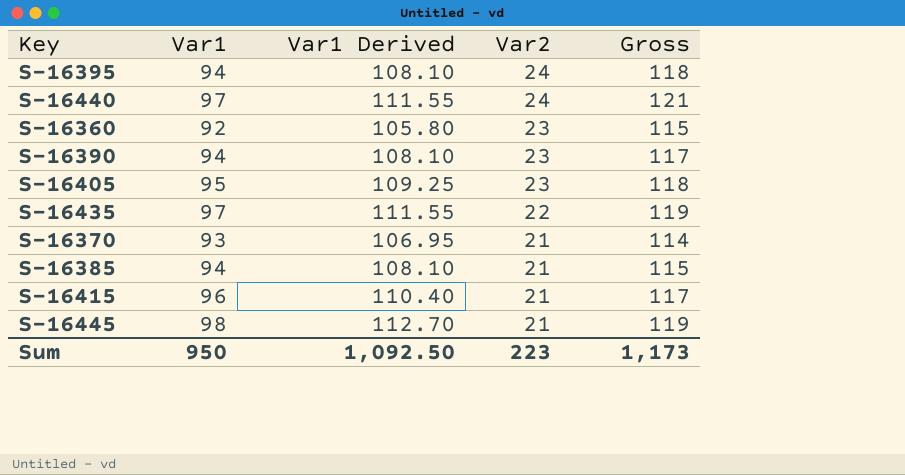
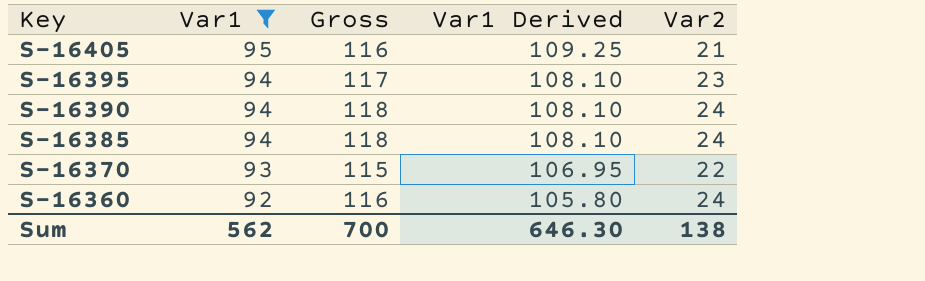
filter: none -> Var1 <= 95
row order: Var2 descending -> Key descending
column Gross | position: 5 -> 3
S-16405 | Gross: 118 -> 116
S-16405 | Var2: 23 -> 21
S-16395 | Gross: 118 -> 117
S-16395 | Var2: 24 -> 23
S-16390 | Gross: 117 -> 118
S-16390 | Var2: 23 -> 24
S-16385 | Gross: 115 -> 118
S-16385 | Var2: 21 -> 24
S-16370 | Gross: 114 -> 115
S-16370 | Var2: 21 -> 22
S-16360 | Gross: 115 -> 116
S-16360 | Var2: 23 -> 24
Sum | Var1: 950 -> 562
Sum | Gross: 1,173 -> 700
Sum | Var1 Derived: 1,092.50 -> 646.30
Sum | Var2: 223 -> 138

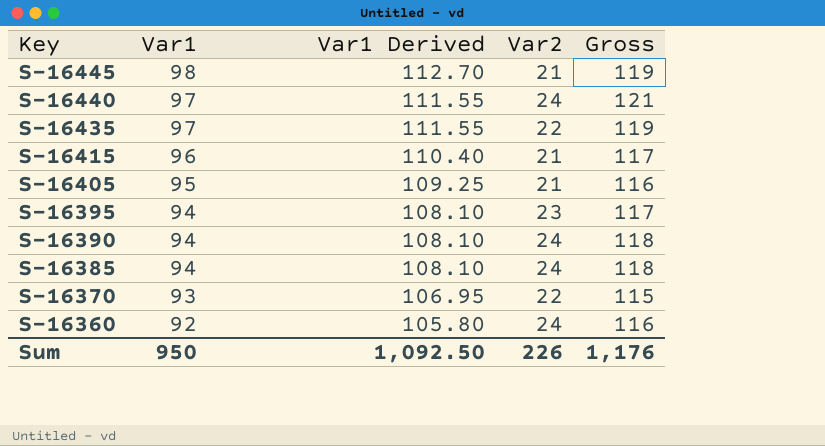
filter: Var1 <= 95 -> none
column Gross | position: 3 -> 5
Sum | Var1: 562 -> 950
Sum | Var1 Derived: 646.30 -> 1,092.50
Sum | Var2: 138 -> 226
Sum | Gross: 700 -> 1,176

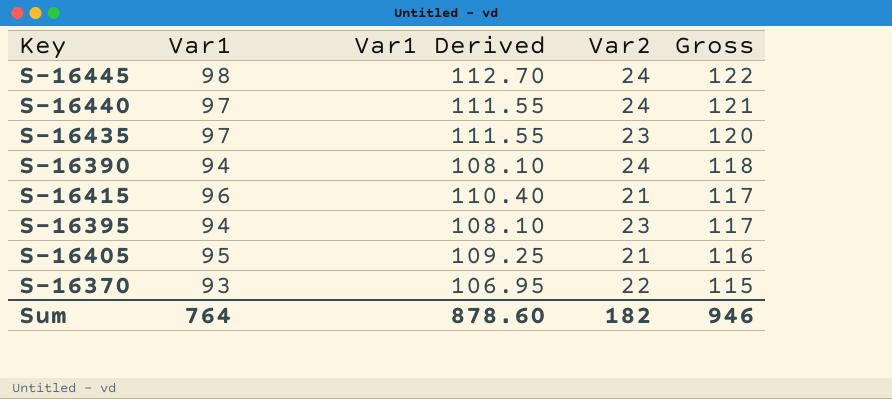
row order: Key descending -> Gross descending
row S-16385: 94 | 108.10 | 24 | 118 -> none
row S-16360: 92 | 105.80 | 24 | 116 -> none
S-16445 | Var2: 21 -> 24
S-16445 | Gross: 119 -> 122
S-16435 | Var2: 22 -> 23
S-16435 | Gross: 119 -> 120
Sum | Var1: 950 -> 764
Sum | Var1 Derived: 1,092.50 -> 878.60
Sum | Var2: 226 -> 182
Sum | Gross: 1,176 -> 946

